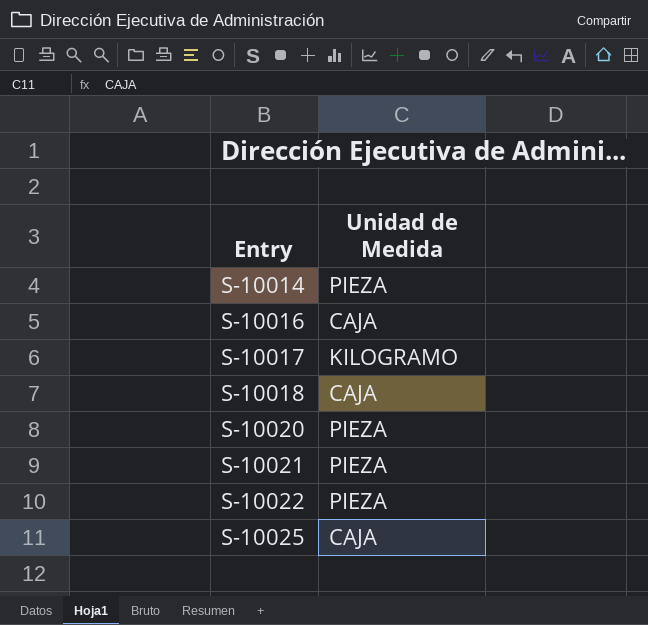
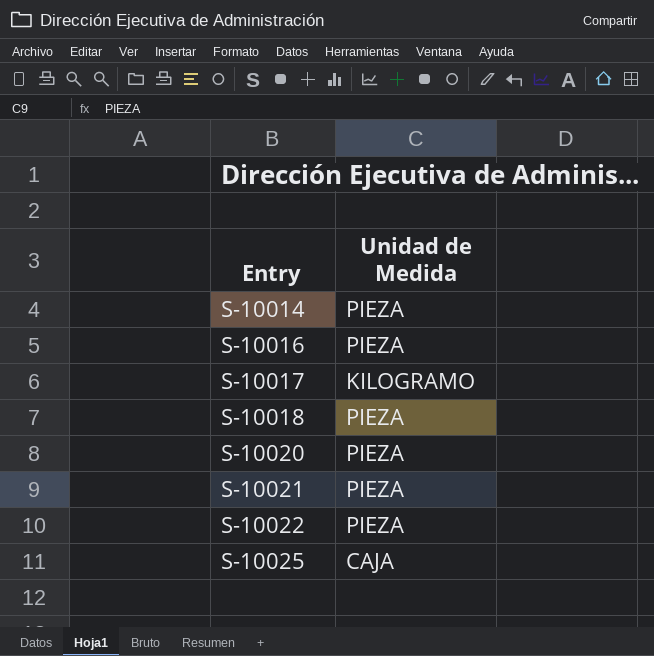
S-10016 | Unidad de Medida: CAJA -> PIEZA
S-10018 | Unidad de Medida: CAJA -> PIEZA

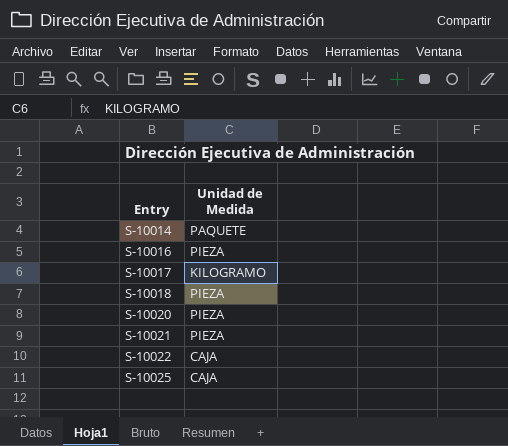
S-10014 | Unidad de Medida: PIEZA -> PAQUETE
S-10022 | Unidad de Medida: PIEZA -> CAJA

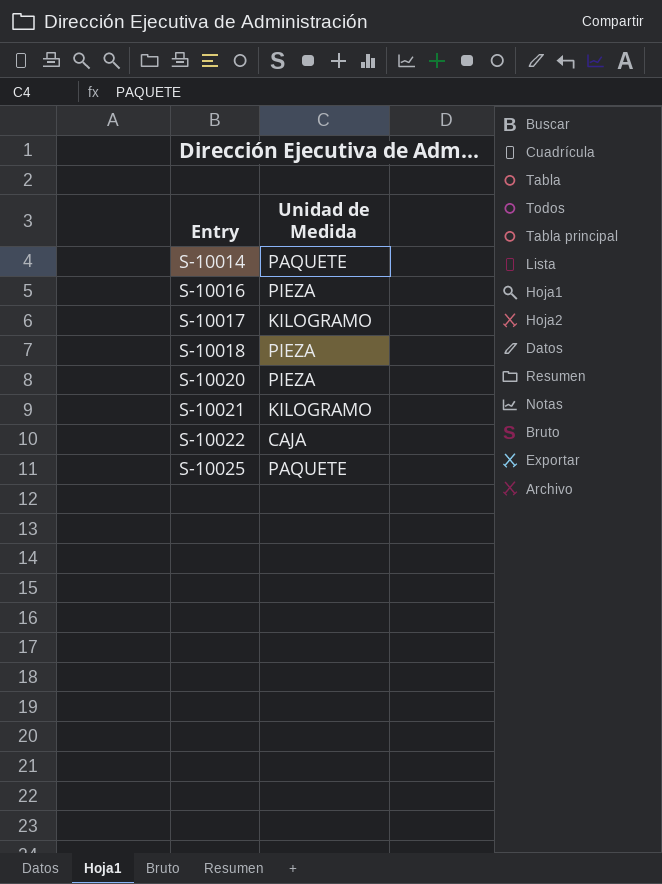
S-10021 | Unidad de Medida: PIEZA -> KILOGRAMO
S-10025 | Unidad de Medida: CAJA -> PAQUETE

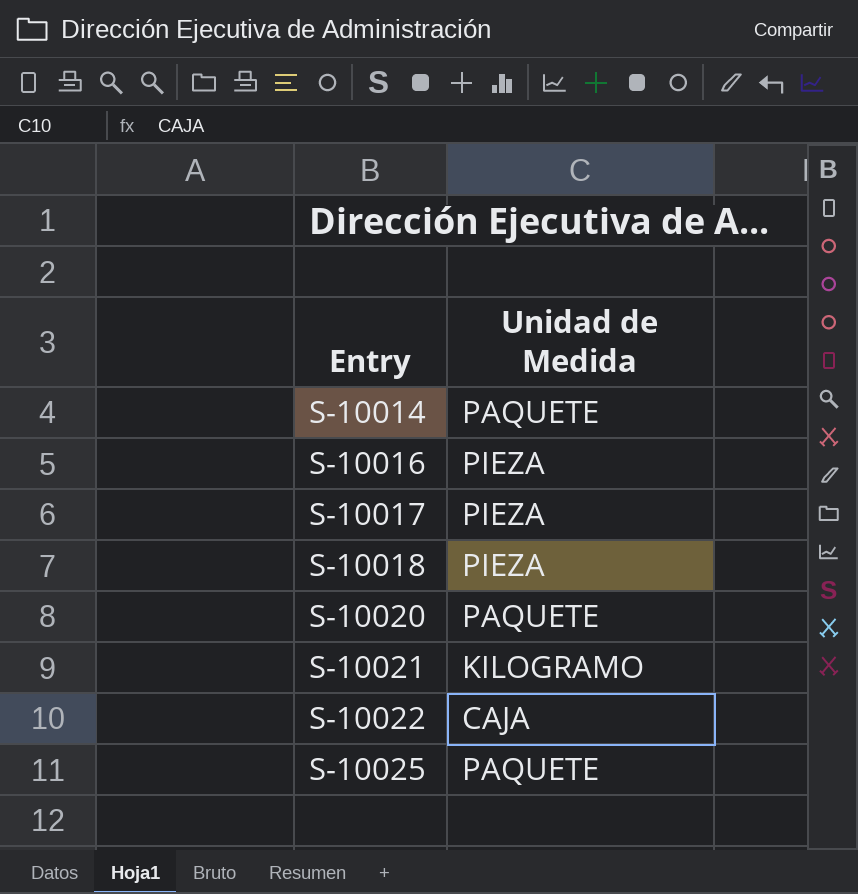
S-10017 | Unidad de Medida: KILOGRAMO -> PIEZA
S-10020 | Unidad de Medida: PIEZA -> PAQUETE

